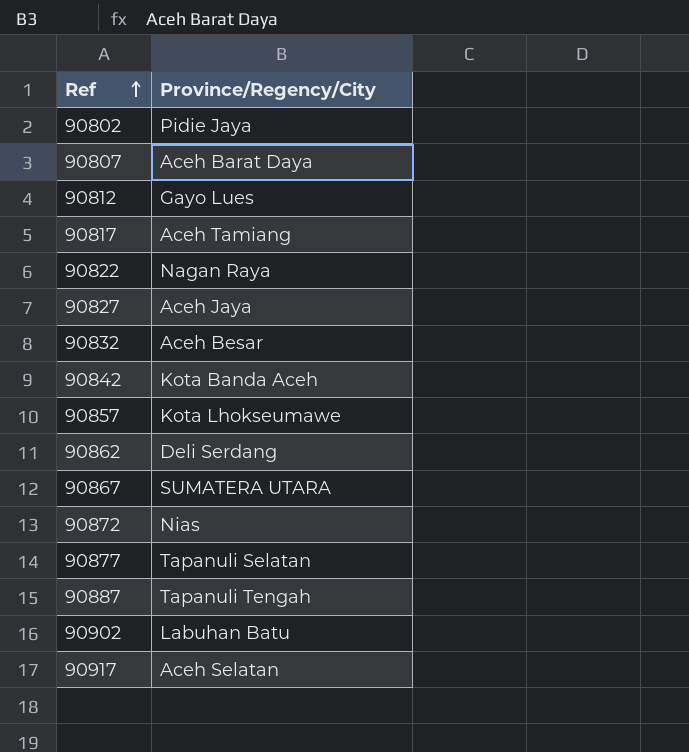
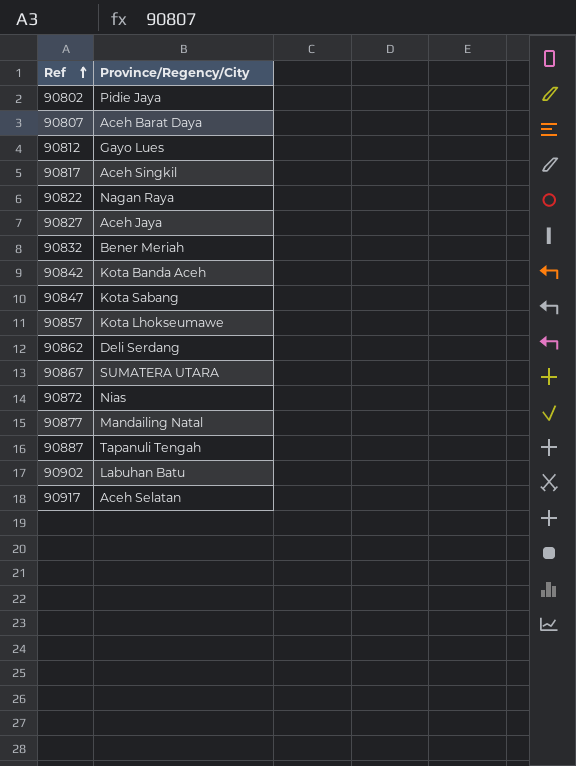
90817 | Province/Regency/City: Aceh Tamiang -> Aceh Singkil
90832 | Province/Regency/City: Aceh Besar -> Bener Meriah
row 90847: none -> Kota Sabang
90877 | Province/Regency/City: Tapanuli Selatan -> Mandailing Natal

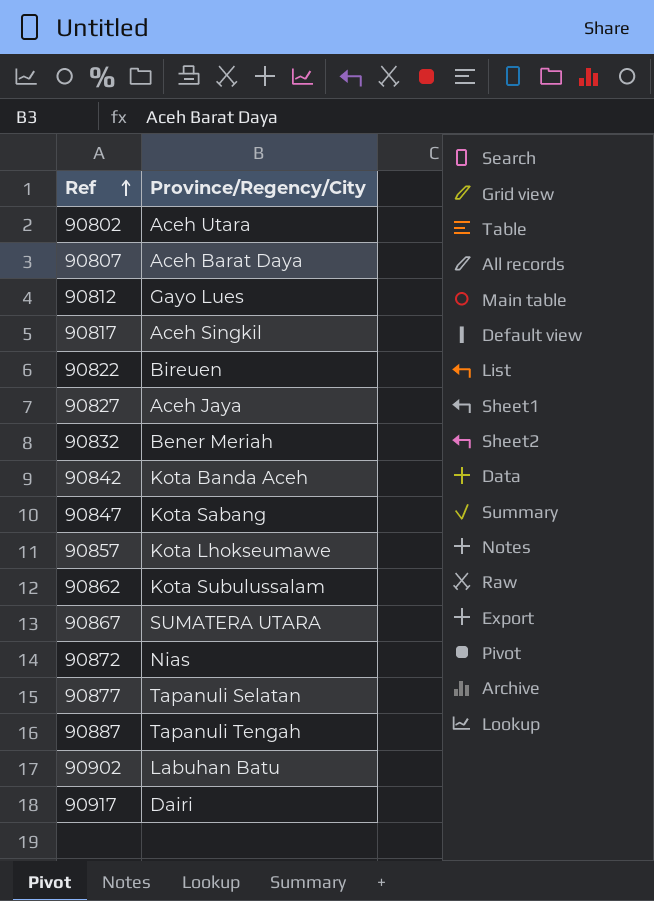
90802 | Province/Regency/City: Pidie Jaya -> Aceh Utara
90822 | Province/Regency/City: Nagan Raya -> Bireuen
90862 | Province/Regency/City: Deli Serdang -> Kota Subulussalam
90877 | Province/Regency/City: Mandailing Natal -> Tapanuli Selatan
90917 | Province/Regency/City: Aceh Selatan -> Dairi

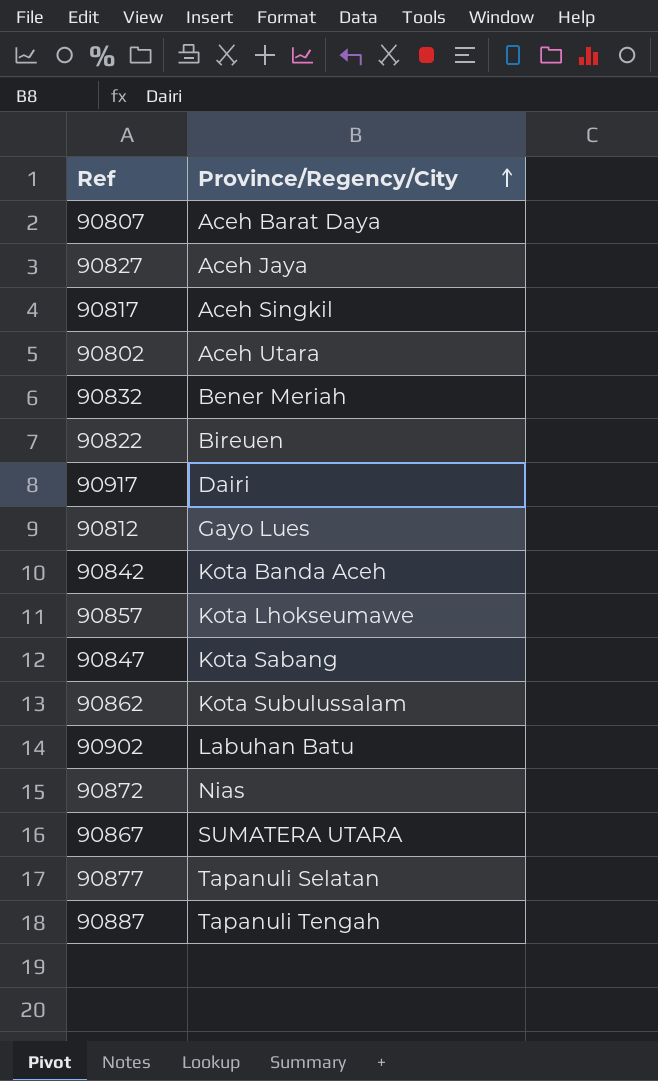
row order: Ref ascending -> Province/Regency/City ascending

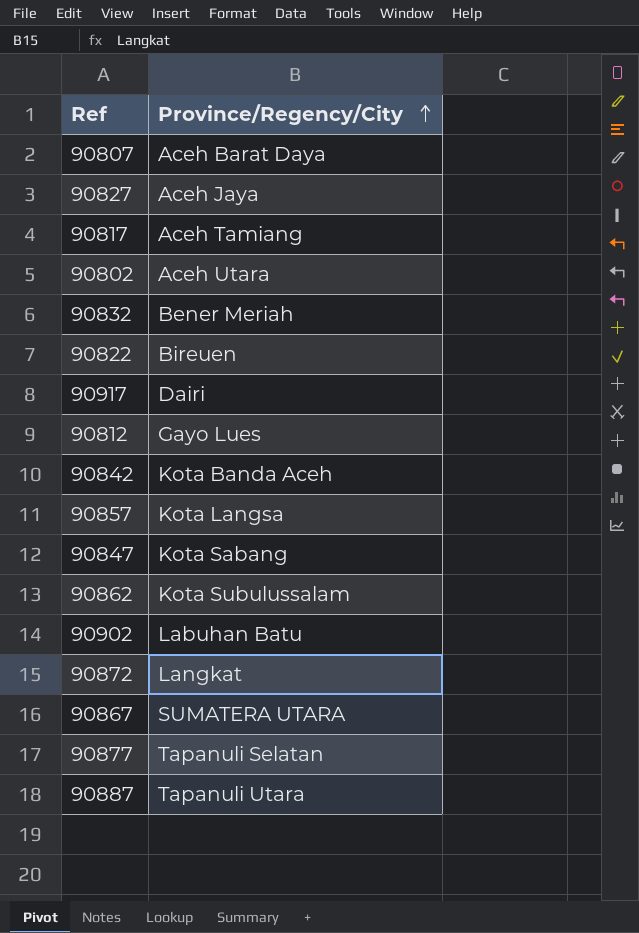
90817 | Province/Regency/City: Aceh Singkil -> Aceh Tamiang
90857 | Province/Regency/City: Kota Lhokseumawe -> Kota Langsa
90872 | Province/Regency/City: Nias -> Langkat
90887 | Province/Regency/City: Tapanuli Tengah -> Tapanuli Utara

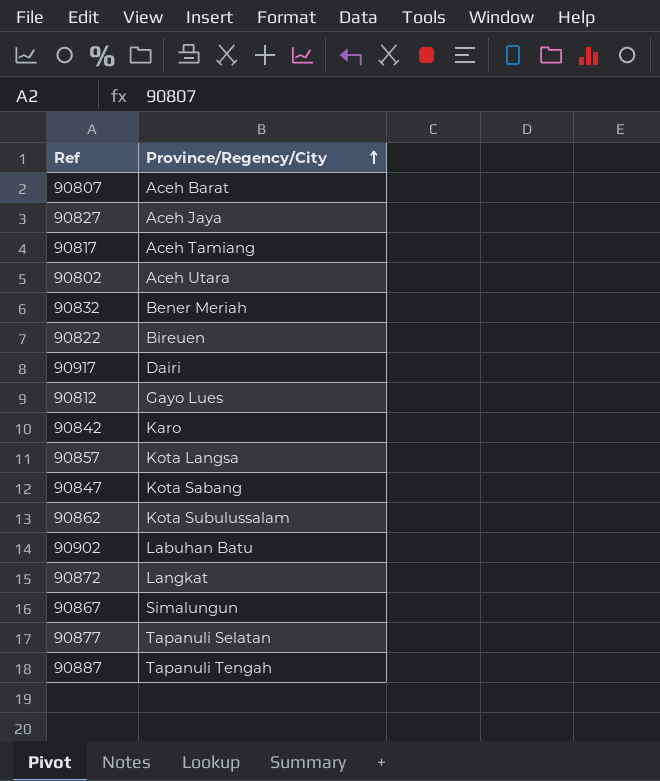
90807 | Province/Regency/City: Aceh Barat Daya -> Aceh Barat
90842 | Province/Regency/City: Kota Banda Aceh -> Karo
90867 | Province/Regency/City: SUMATERA UTARA -> Simalungun
90887 | Province/Regency/City: Tapanuli Utara -> Tapanuli Tengah

